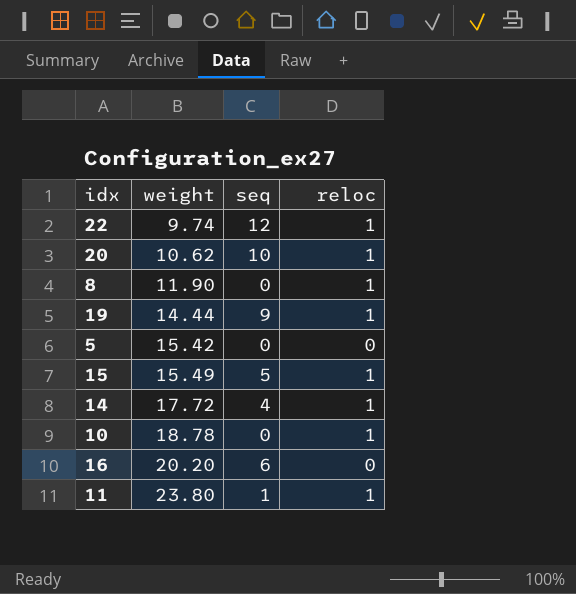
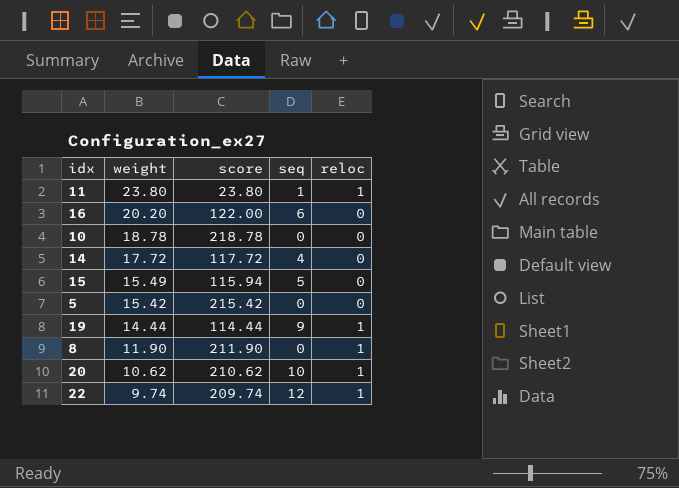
row order: weight ascending -> weight descending
column score | position: none -> 3
10 | reloc: 1 -> 0
14 | reloc: 1 -> 0
15 | reloc: 1 -> 0

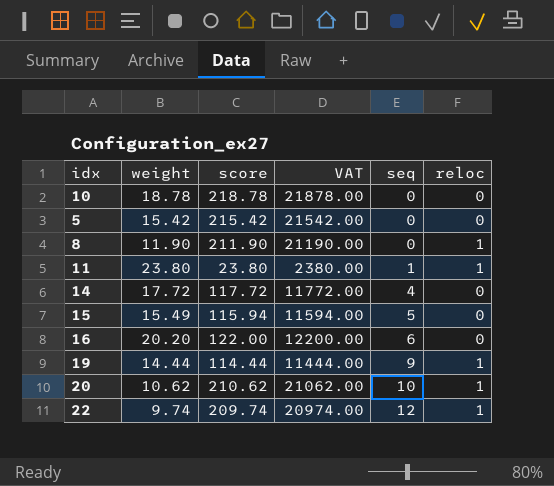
row order: weight descending -> seq ascending
column VAT | formula: none -> [score] * 100

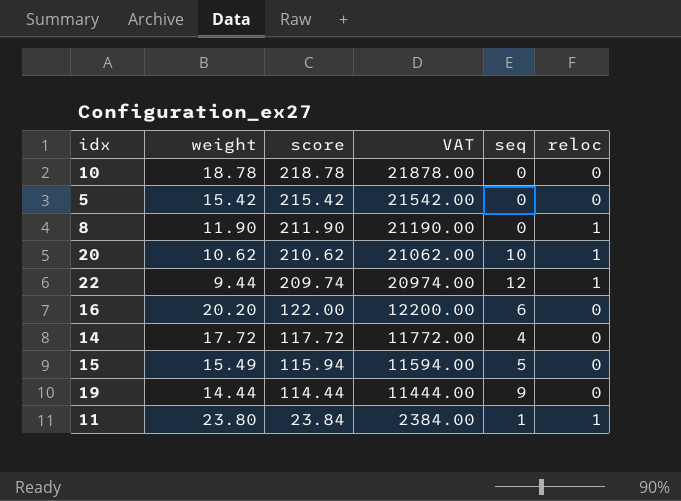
row order: seq ascending -> score descending
22 | weight: 9.74 -> 9.44
19 | reloc: 1 -> 0
11 | score: 23.80 -> 23.84
11 | VAT: 2380.00 -> 2384.00

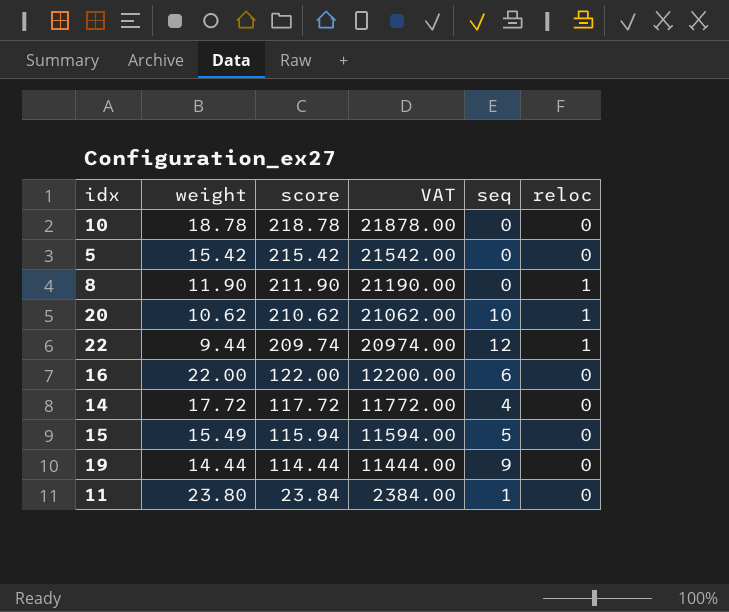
16 | weight: 20.20 -> 22.00
11 | reloc: 1 -> 0

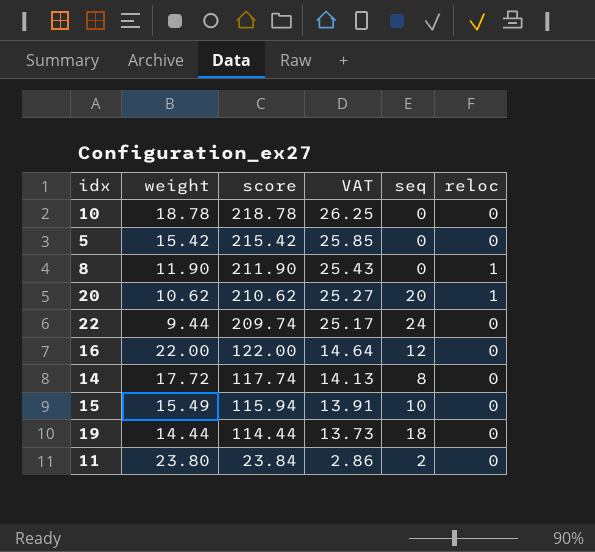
column VAT | formula: [score] * 100 -> [score] * 0.12
20 | seq: 10 -> 20
22 | seq: 12 -> 24
22 | reloc: 1 -> 0
16 | seq: 6 -> 12
14 | score: 117.72 -> 117.74
14 | seq: 4 -> 8
15 | seq: 5 -> 10
19 | seq: 9 -> 18
11 | seq: 1 -> 2

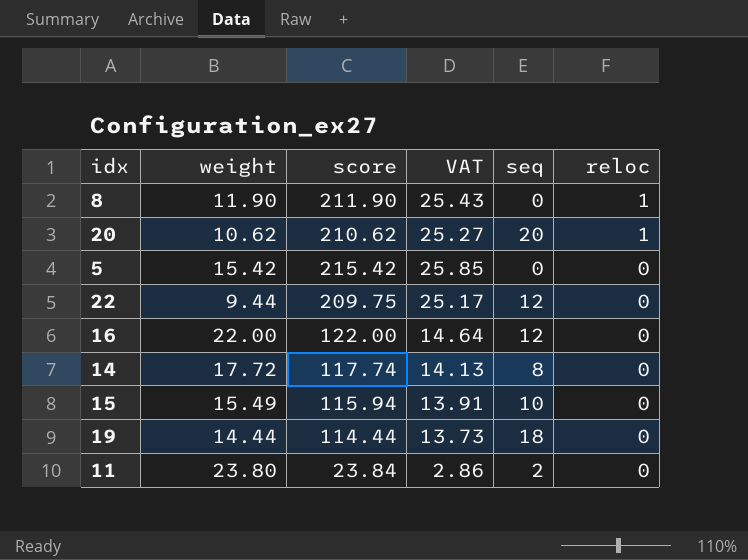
row order: score descending -> reloc descending
row 10: 18.78 | 218.78 | 26.25 | 0 | 0 -> none
22 | score: 209.74 -> 209.75
22 | seq: 24 -> 12

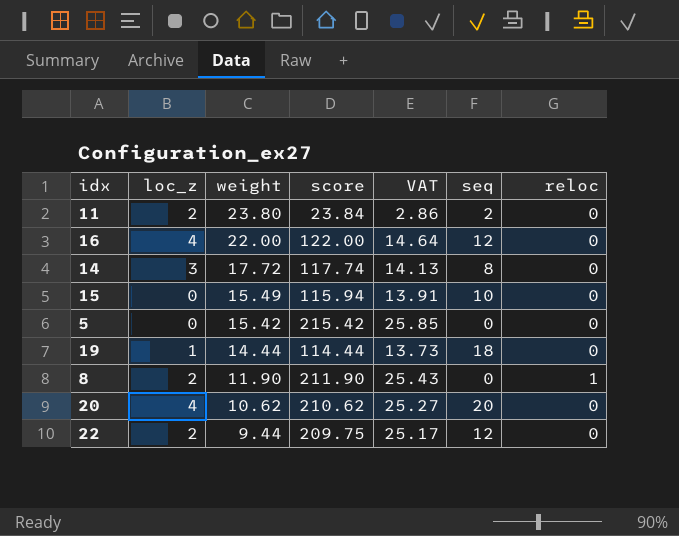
row order: reloc descending -> weight descending
column loc_z | position: none -> 2
20 | reloc: 1 -> 0

